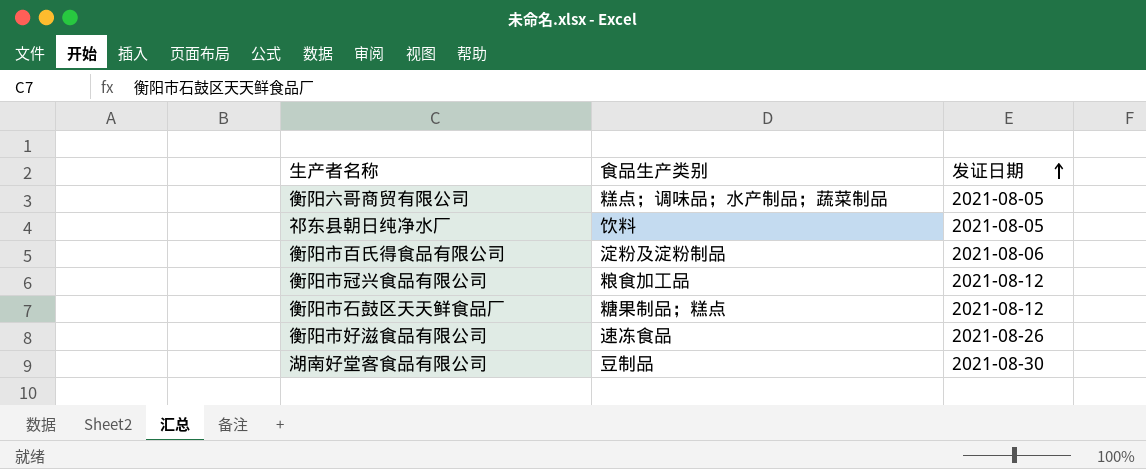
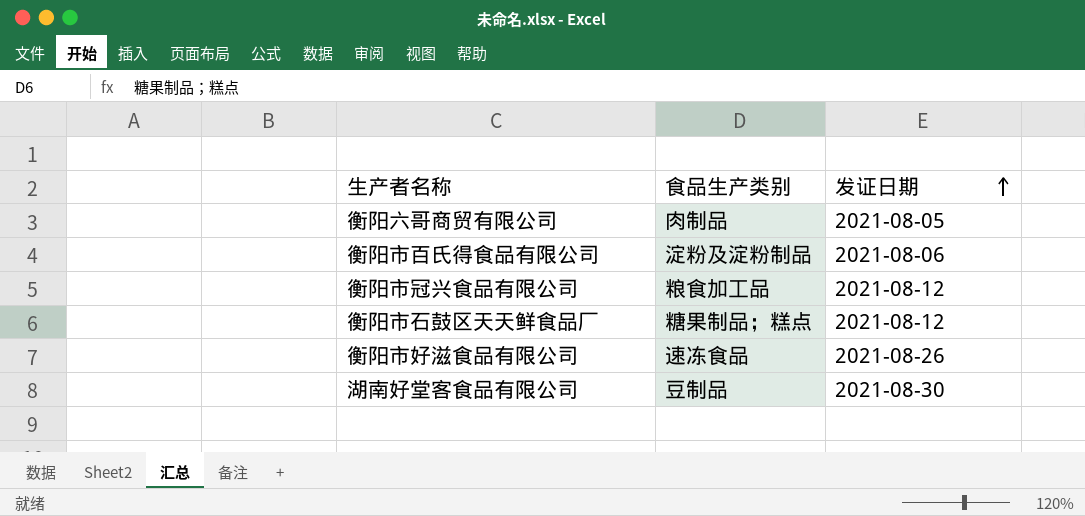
row 祁东县朝日纯净水厂: 饮料 | 2021-08-05 -> none
衡阳六哥商贸有限公司 | 食品生产类别: 糕点；调味品；水产制品；蔬菜制品 -> 肉制品

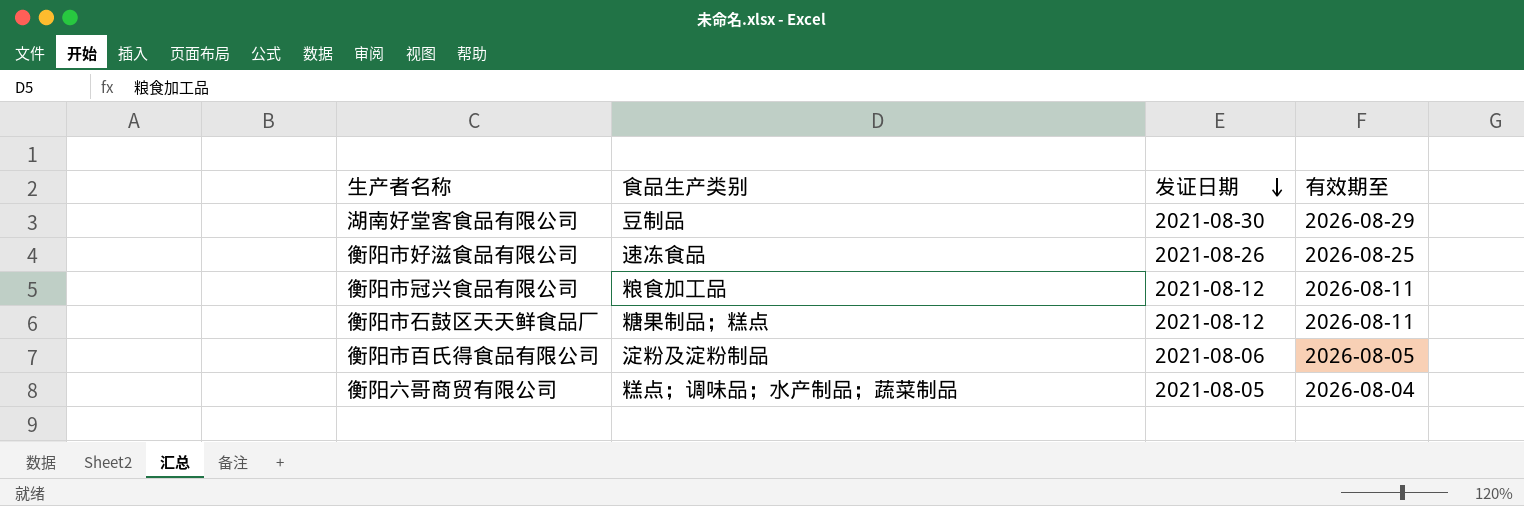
row order: 发证日期 ascending -> 发证日期 descending
column 有效期至 | position: none -> 4
衡阳六哥商贸有限公司 | 食品生产类别: 肉制品 -> 糕点；调味品；水产制品；蔬菜制品

